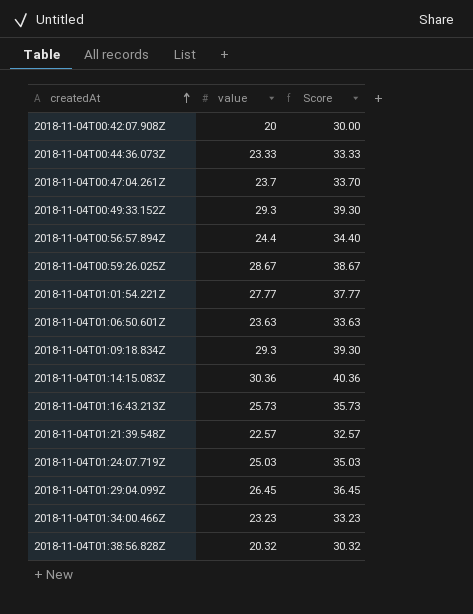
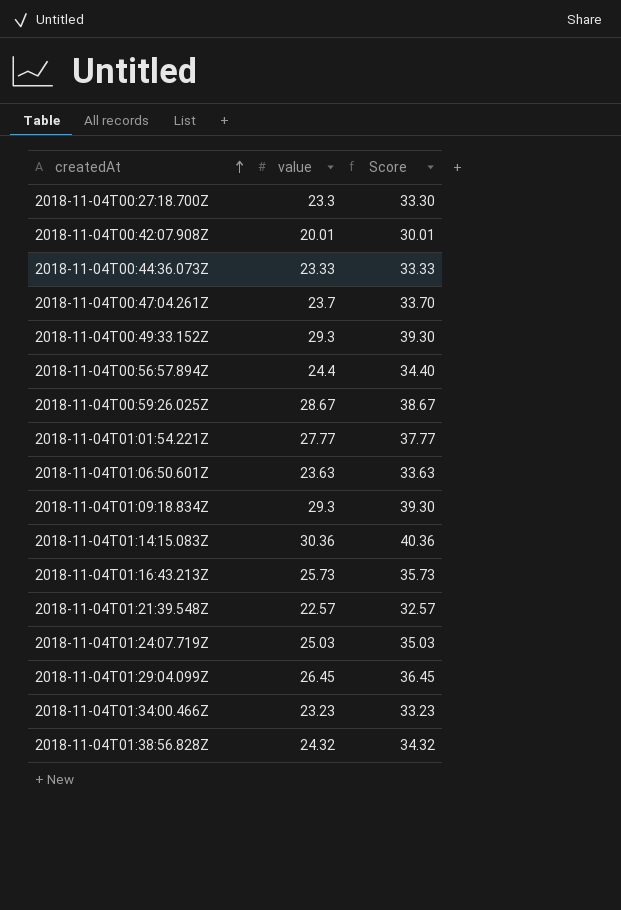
row 2018-11-04T00:27:18.700Z: none -> 23.3 | 33.30
2018-11-04T00:42:07.908Z | value: 20 -> 20.01
2018-11-04T00:42:07.908Z | Score: 30.00 -> 30.01
2018-11-04T01:38:56.828Z | value: 20.32 -> 24.32
2018-11-04T01:38:56.828Z | Score: 30.32 -> 34.32

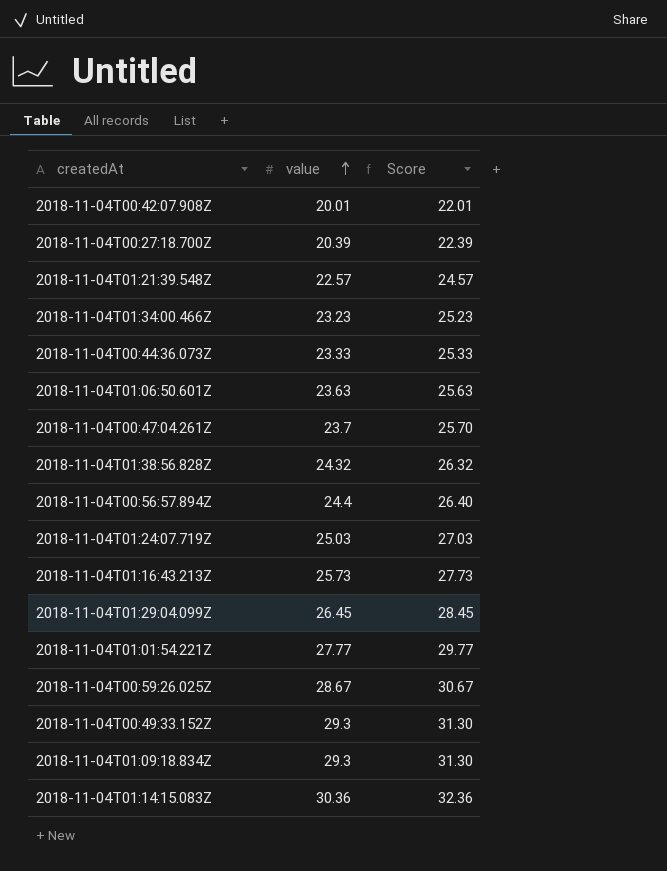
row order: createdAt ascending -> value ascending
column Score | formula: [value] + 10 -> [value] + 2
2018-11-04T00:27:18.700Z | value: 23.3 -> 20.39

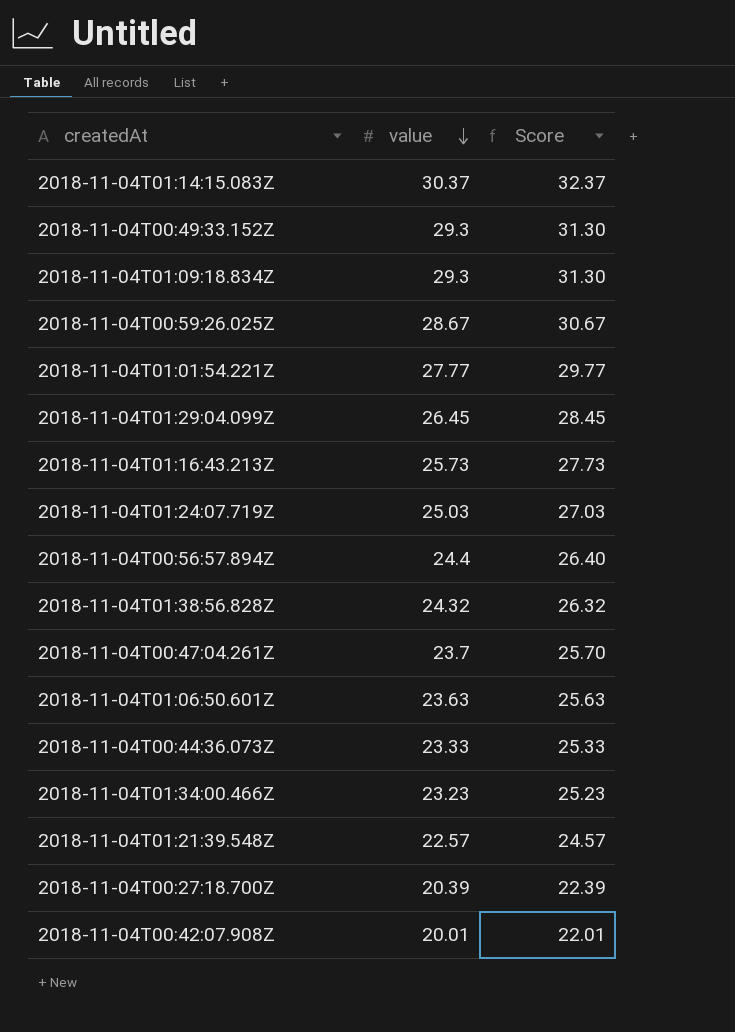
row order: value ascending -> value descending
2018-11-04T01:14:15.083Z | value: 30.36 -> 30.37
2018-11-04T01:14:15.083Z | Score: 32.36 -> 32.37

